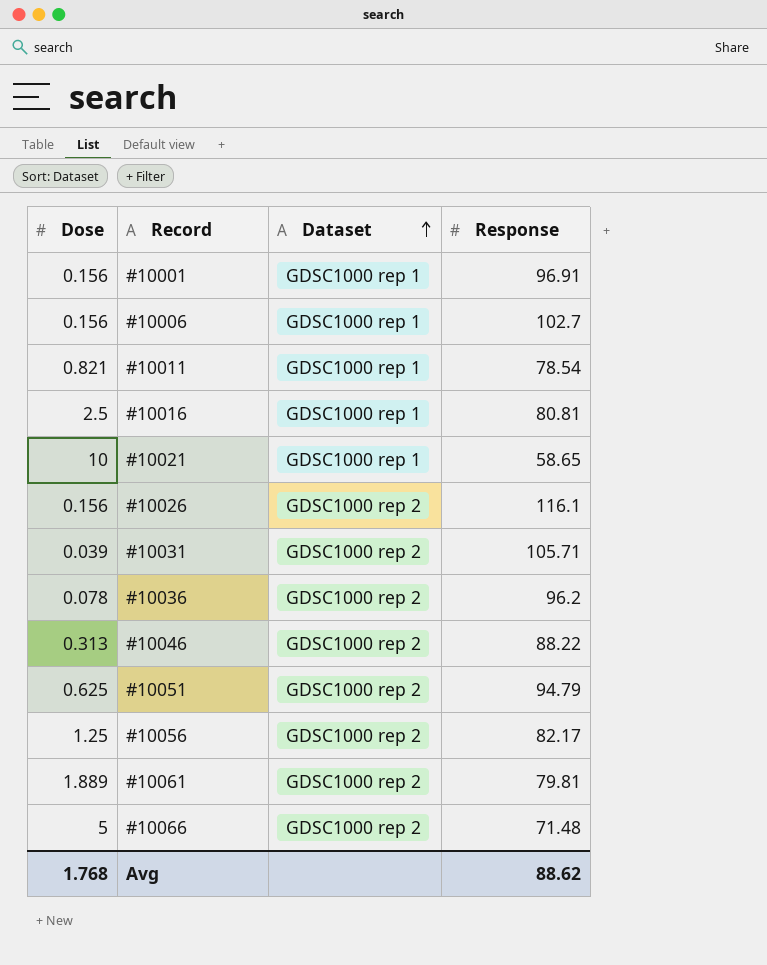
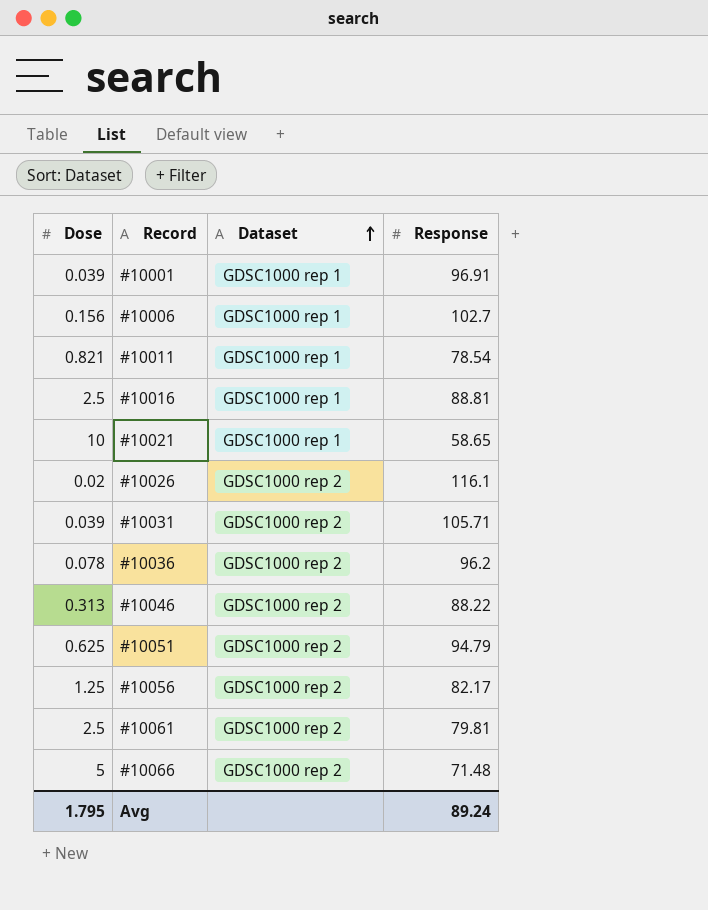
#10001 | Dose: 0.156 -> 0.039
#10016 | Response: 80.81 -> 88.81
#10026 | Dose: 0.156 -> 0.02
#10061 | Dose: 1.889 -> 2.5
Avg | Dose: 1.768 -> 1.795
Avg | Response: 88.62 -> 89.24

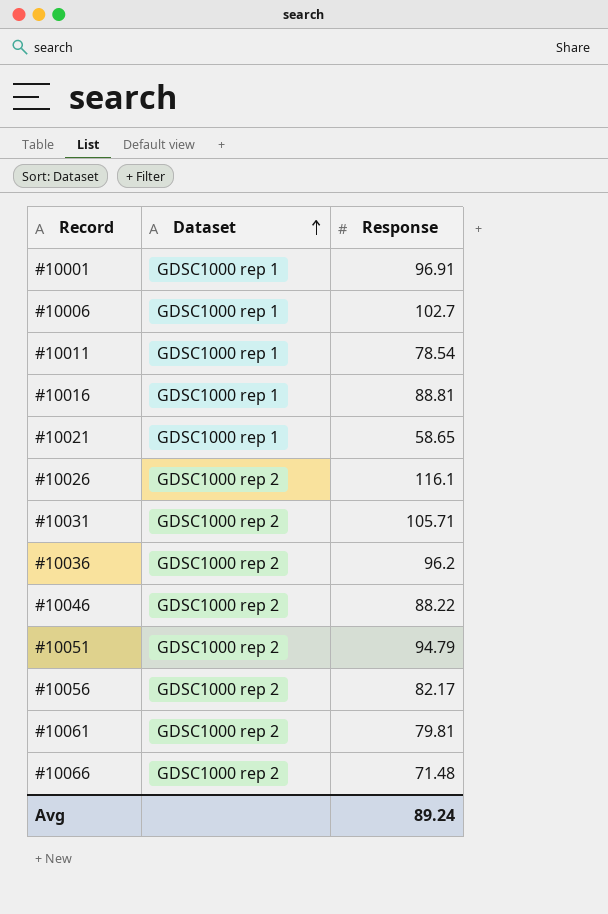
column Dose | position: 1 -> none

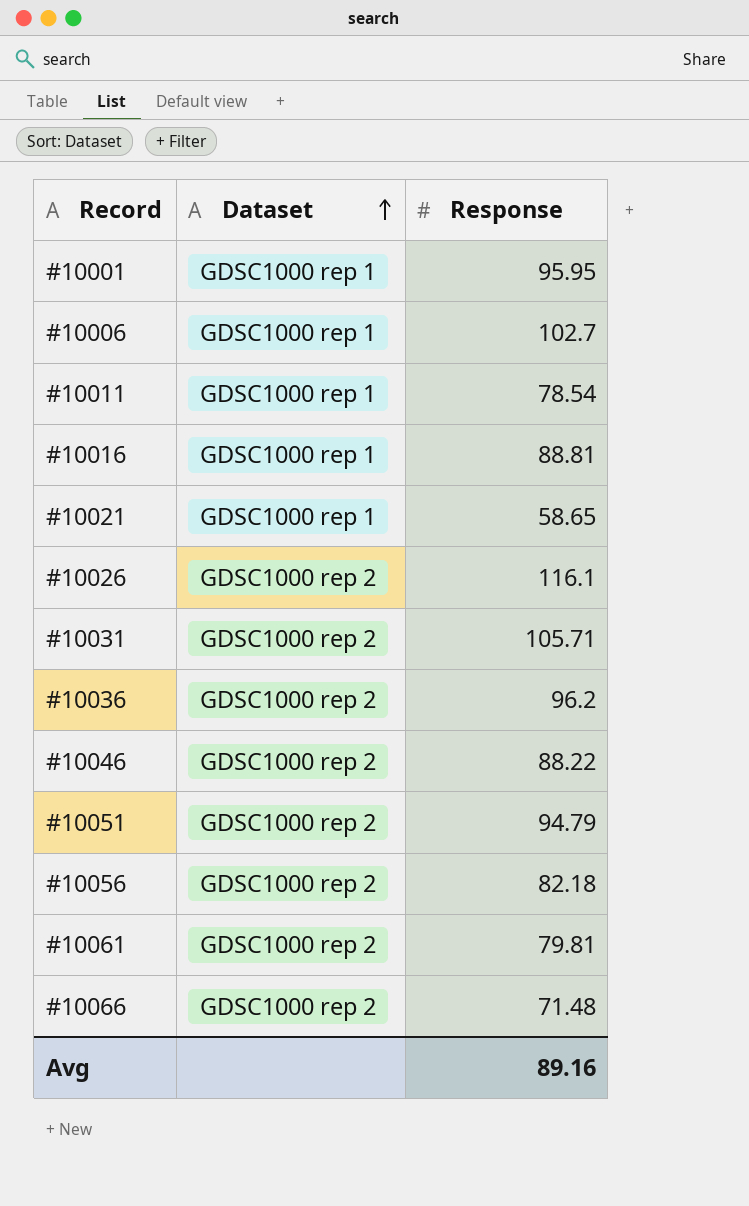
#10001 | Response: 96.91 -> 95.95
#10056 | Response: 82.17 -> 82.18
Avg | Response: 89.24 -> 89.16

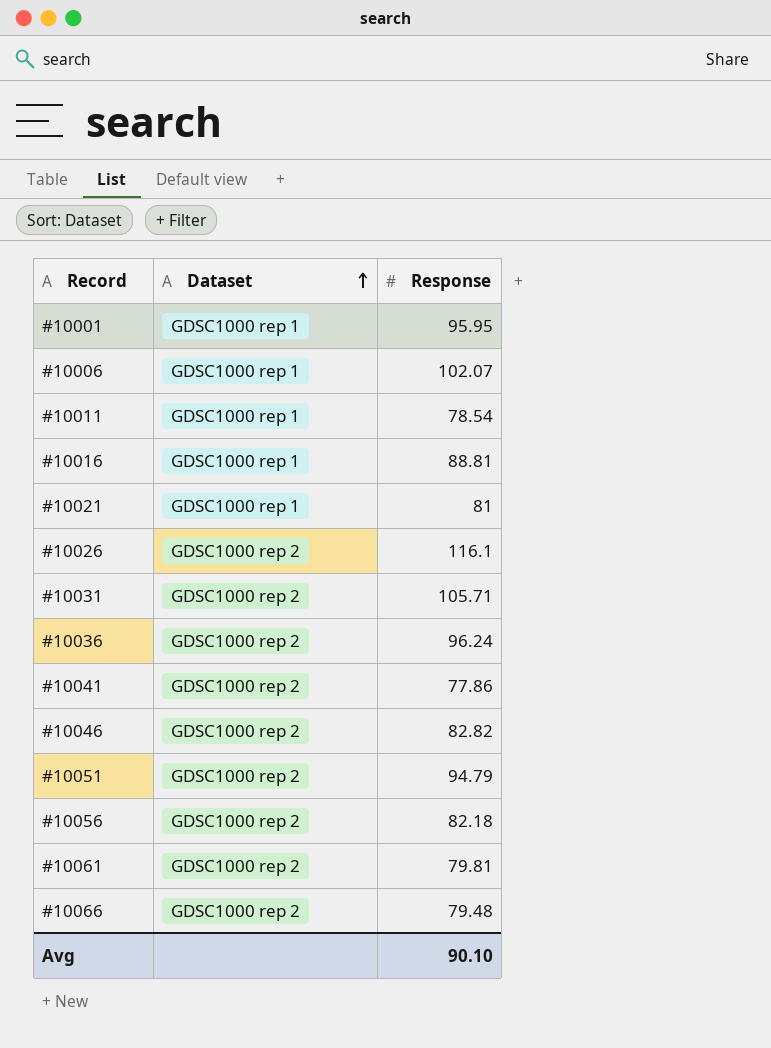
#10006 | Response: 102.7 -> 102.07
#10021 | Response: 58.65 -> 81
#10036 | Response: 96.2 -> 96.24
row #10041: none -> GDSC1000 rep 2 | 77.86
#10046 | Response: 88.22 -> 82.82
#10066 | Response: 71.48 -> 79.48
Avg | Response: 89.16 -> 90.10

